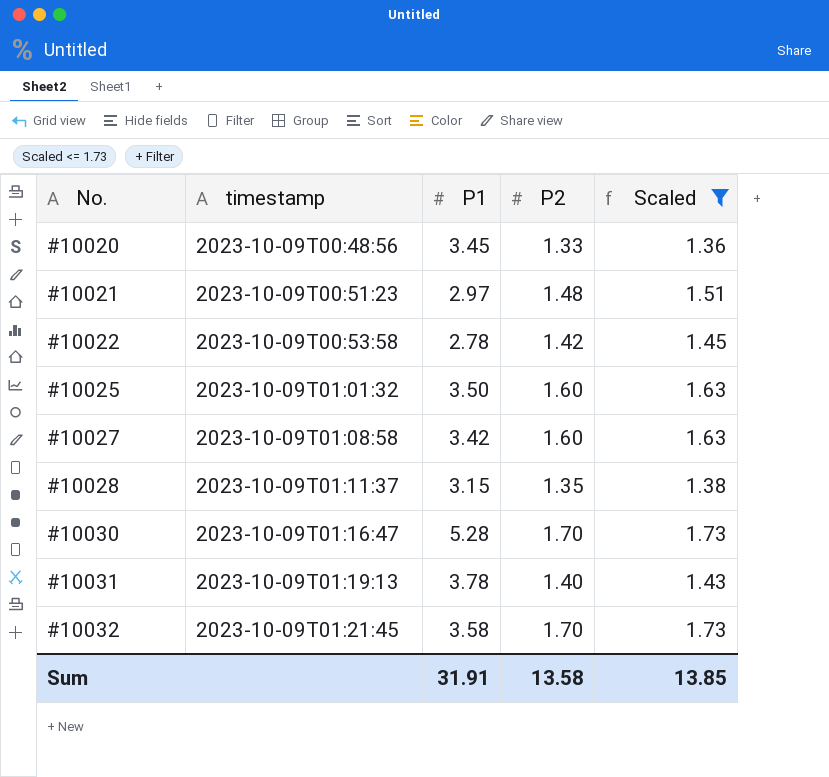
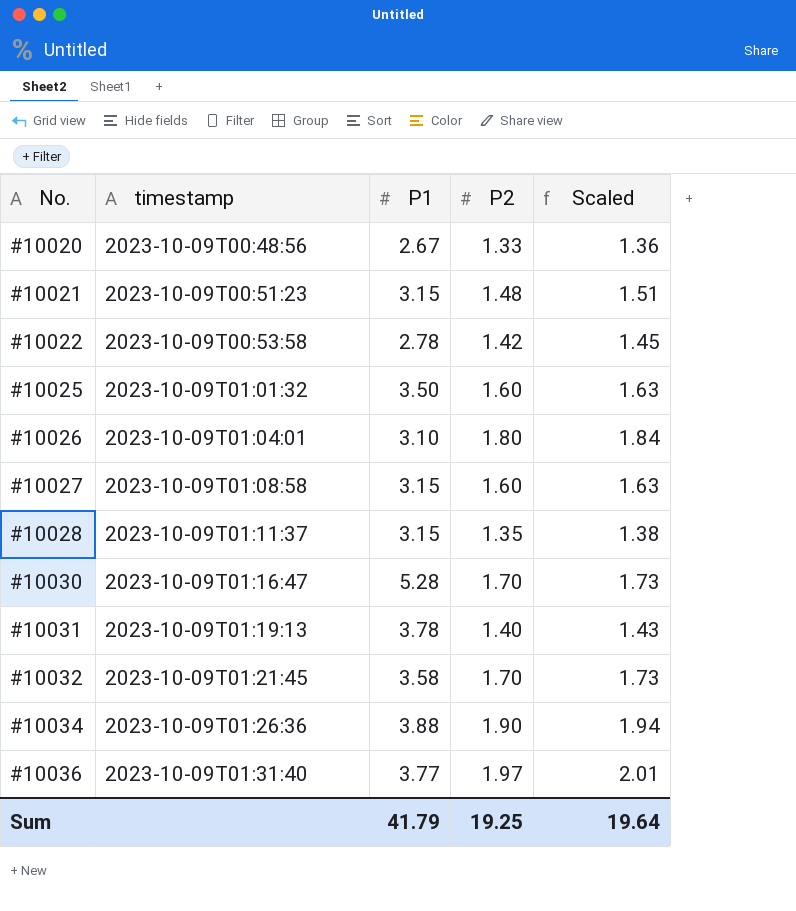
filter: Scaled <= 1.73 -> none
#10020 | P1: 3.45 -> 2.67
#10021 | P1: 2.97 -> 3.15
#10027 | P1: 3.42 -> 3.15
Sum | P1: 31.91 -> 41.79
Sum | P2: 13.58 -> 19.25
Sum | Scaled: 13.85 -> 19.64

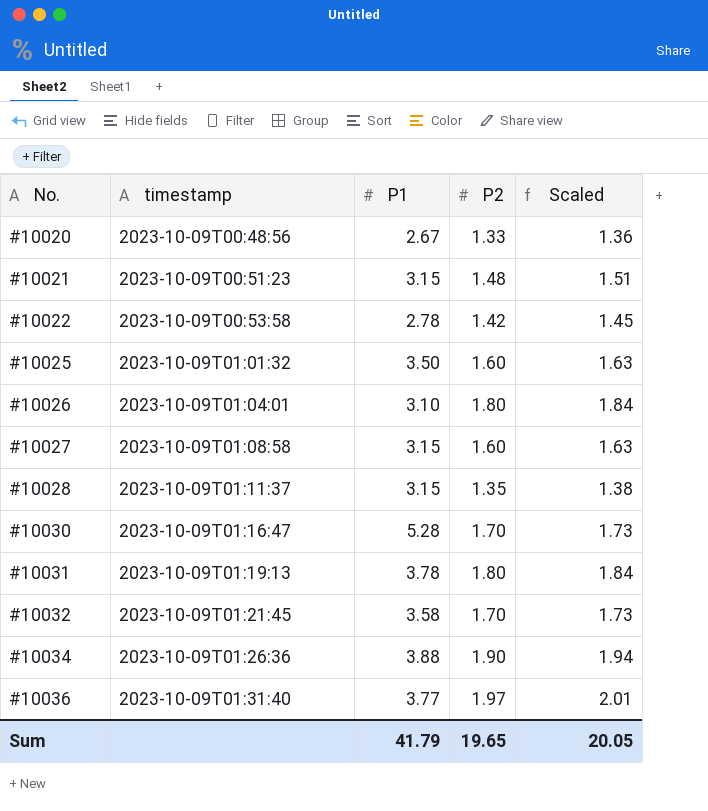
#10031 | P2: 1.40 -> 1.80
#10031 | Scaled: 1.43 -> 1.84
Sum | P2: 19.25 -> 19.65
Sum | Scaled: 19.64 -> 20.05

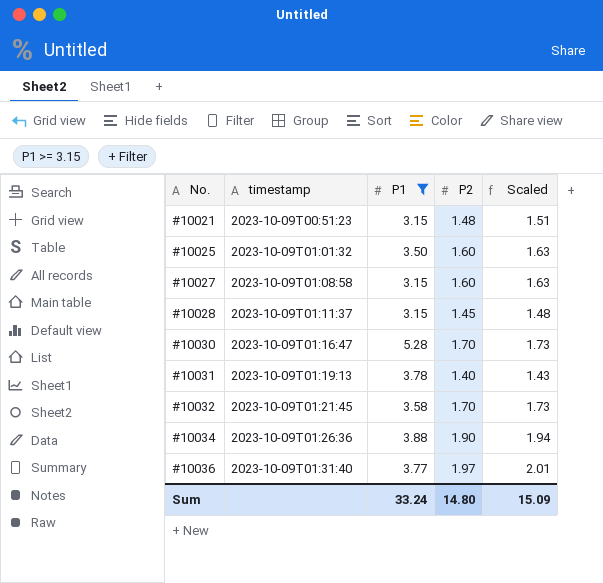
filter: none -> P1 >= 3.15
#10028 | P2: 1.35 -> 1.45
#10028 | Scaled: 1.38 -> 1.48
#10031 | P2: 1.80 -> 1.40
#10031 | Scaled: 1.84 -> 1.43
Sum | P1: 41.79 -> 33.24
Sum | P2: 19.65 -> 14.80
Sum | Scaled: 20.05 -> 15.09

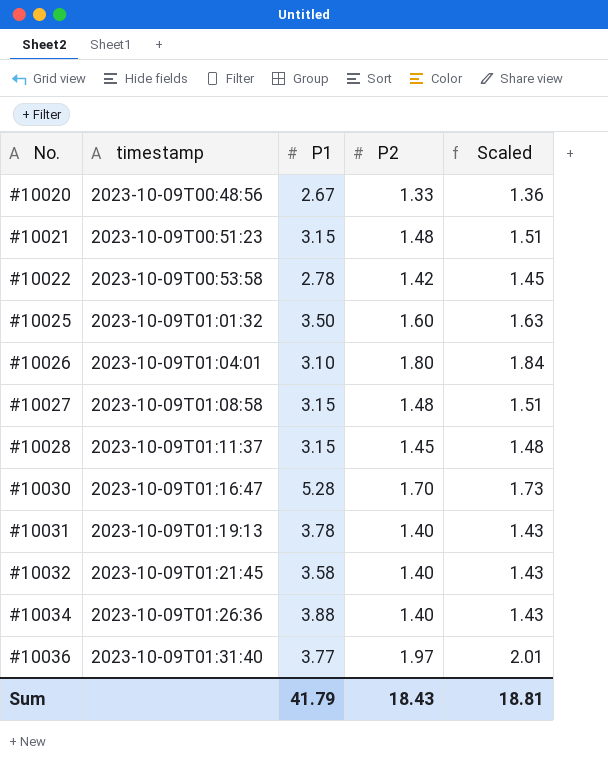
filter: P1 >= 3.15 -> none
#10027 | P2: 1.60 -> 1.48
#10027 | Scaled: 1.63 -> 1.51
#10032 | P2: 1.70 -> 1.40
#10032 | Scaled: 1.73 -> 1.43
#10034 | P2: 1.90 -> 1.40
#10034 | Scaled: 1.94 -> 1.43
Sum | P1: 33.24 -> 41.79
Sum | P2: 14.80 -> 18.43
Sum | Scaled: 15.09 -> 18.81

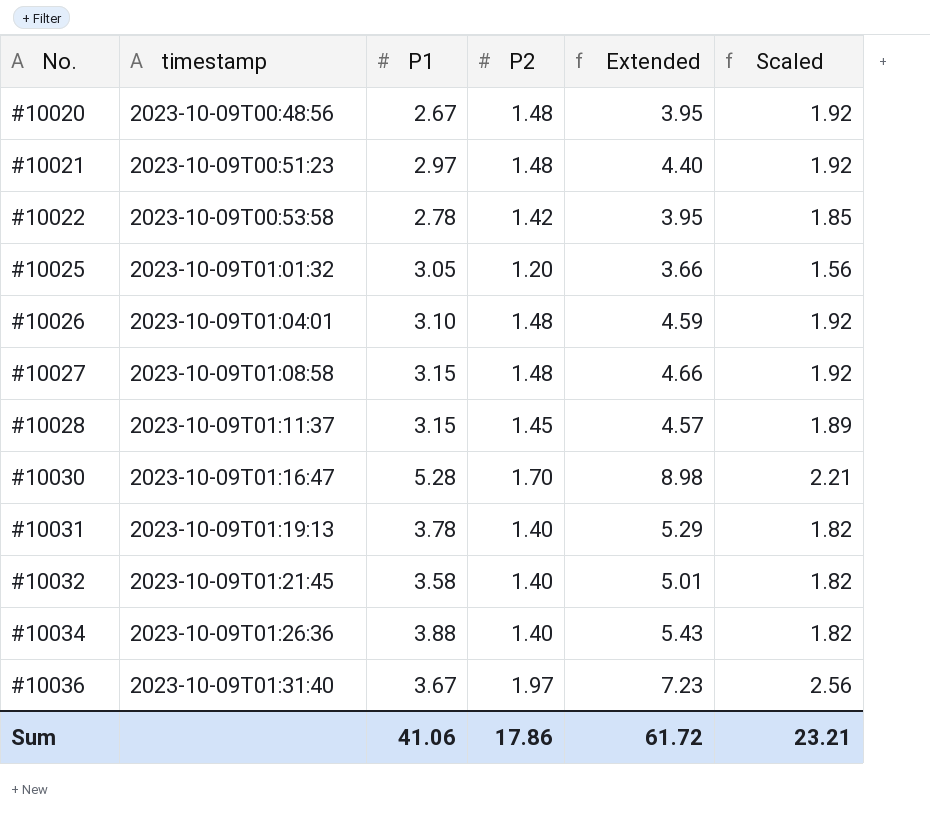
column Extended | formula: none -> [P1] * [P2]
column Scaled | formula: [P2] * 1.02 -> [P2] * 1.3
#10020 | P2: 1.33 -> 1.48
#10021 | P1: 3.15 -> 2.97
#10025 | P1: 3.50 -> 3.05
#10025 | P2: 1.60 -> 1.20
#10026 | P2: 1.80 -> 1.48
#10036 | P1: 3.77 -> 3.67
Sum | P1: 41.79 -> 41.06
Sum | P2: 18.43 -> 17.86
Sum | Scaled: 18.81 -> 23.21

